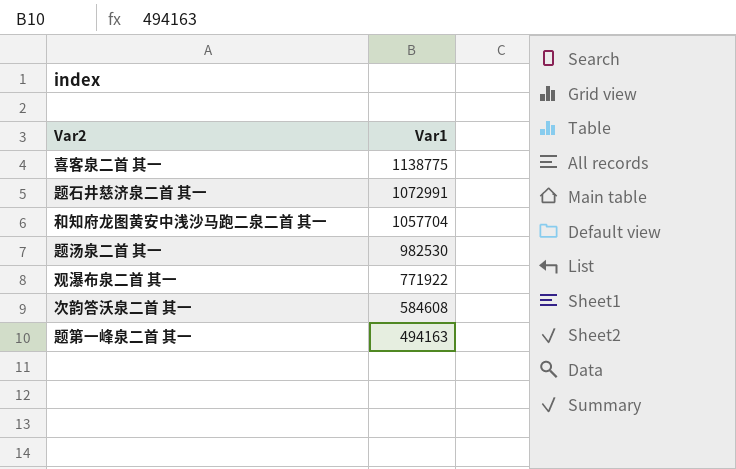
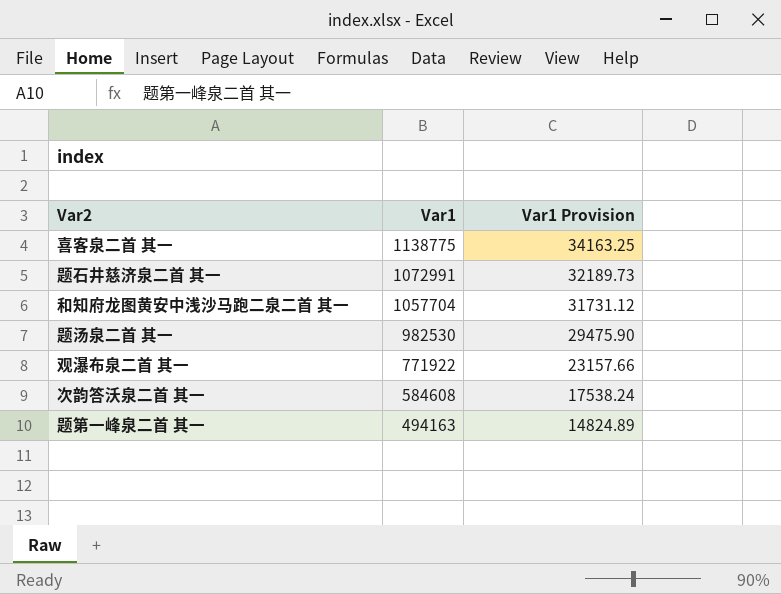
column Var1 Provision | formula: none -> [Var1] * 0.03

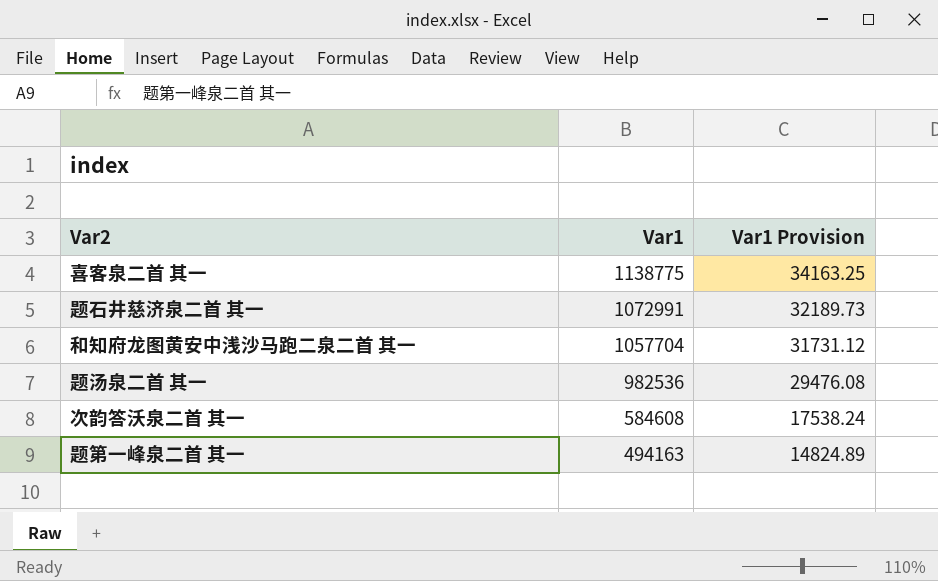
row 观瀑布泉二首 其一: 771922 | 23157.66 -> none
题汤泉二首 其一 | Var1: 982530 -> 982536
题汤泉二首 其一 | Var1 Provision: 29475.90 -> 29476.08

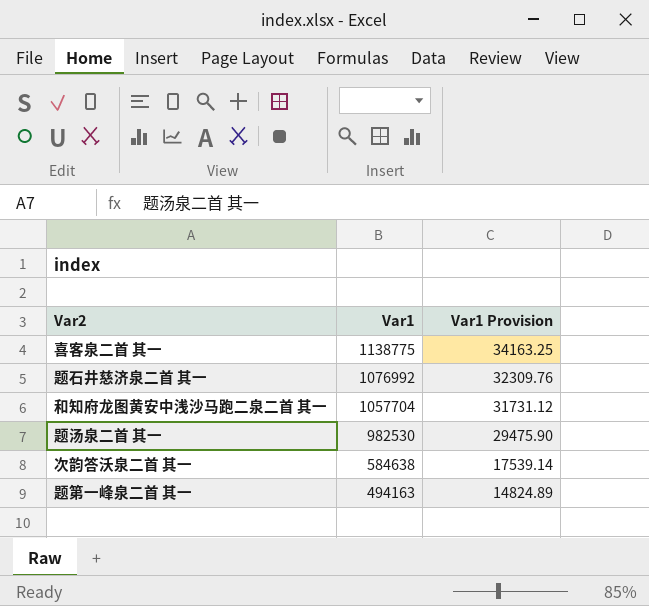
题石井慈济泉二首 其一 | Var1: 1072991 -> 1076992
题石井慈济泉二首 其一 | Var1 Provision: 32189.73 -> 32309.76
题汤泉二首 其一 | Var1: 982536 -> 982530
题汤泉二首 其一 | Var1 Provision: 29476.08 -> 29475.90
次韵答沃泉二首 其一 | Var1: 584608 -> 584638
次韵答沃泉二首 其一 | Var1 Provision: 17538.24 -> 17539.14

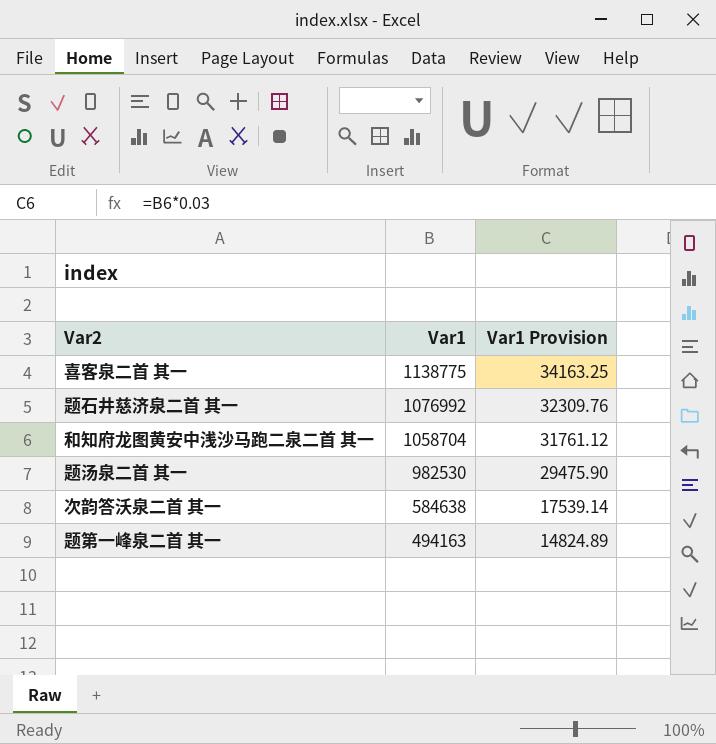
和知府龙图黄安中浅沙马跑二泉二首 其一 | Var1: 1057704 -> 1058704
和知府龙图黄安中浅沙马跑二泉二首 其一 | Var1 Provision: 31731.12 -> 31761.12

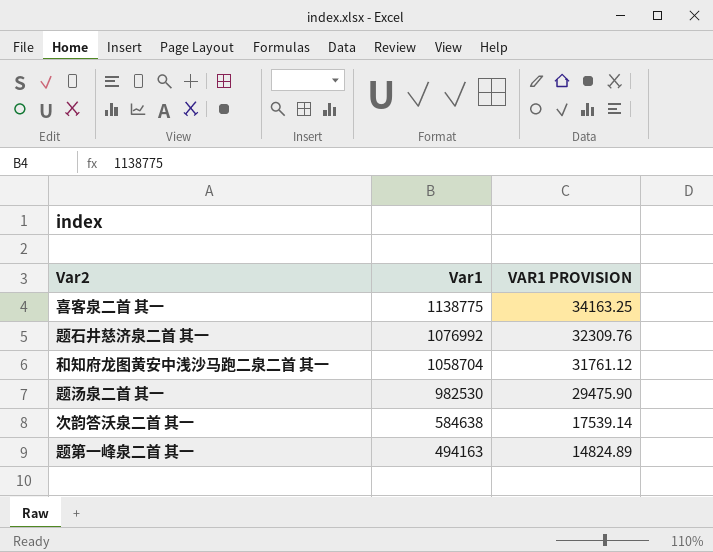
column name: Var1 Provision -> VAR1 PROVISION

